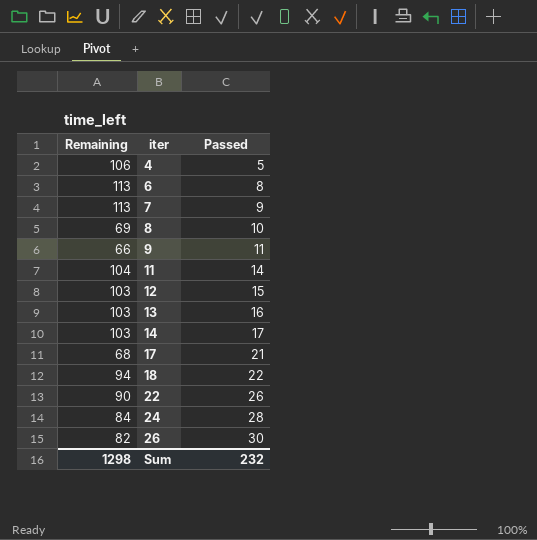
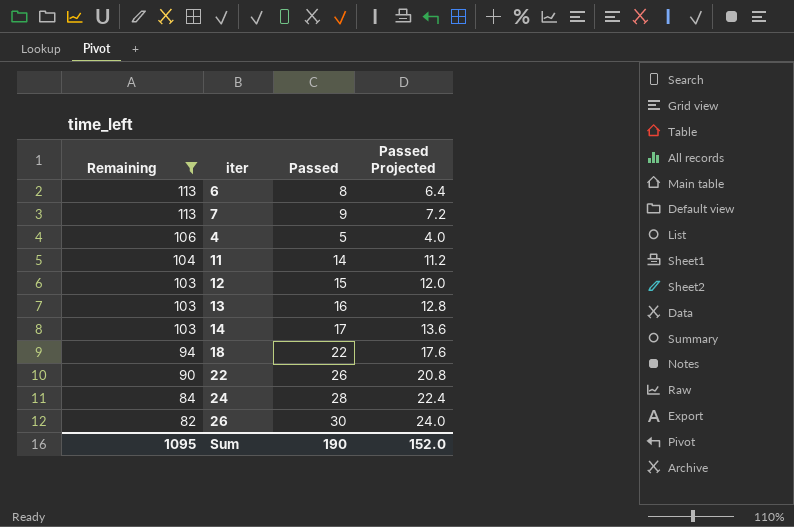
filter: none -> Remaining >= 82
row order: iter ascending -> Remaining descending
column Passed Projected | formula: none -> [Passed] * 0.8
Sum | Remaining: 1298 -> 1095
Sum | Passed: 232 -> 190

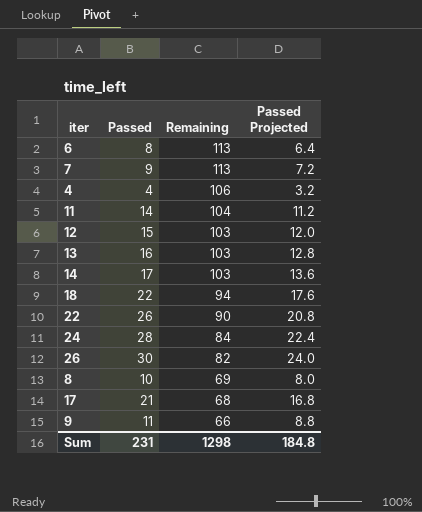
filter: Remaining >= 82 -> none
column Remaining | position: 1 -> 3
4 | Passed: 5 -> 4
4 | Passed Projected: 4.0 -> 3.2
Sum | Passed: 190 -> 231
Sum | Remaining: 1095 -> 1298
Sum | Passed Projected: 152.0 -> 184.8

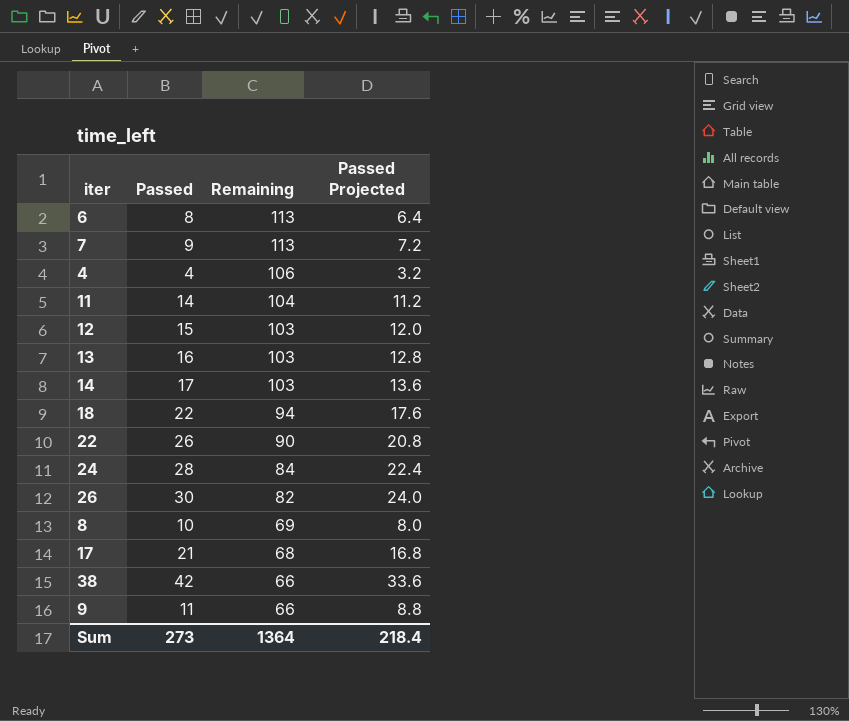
row 38: none -> 42 | 66 | 33.6
Sum | Passed: 231 -> 273
Sum | Remaining: 1298 -> 1364
Sum | Passed Projected: 184.8 -> 218.4

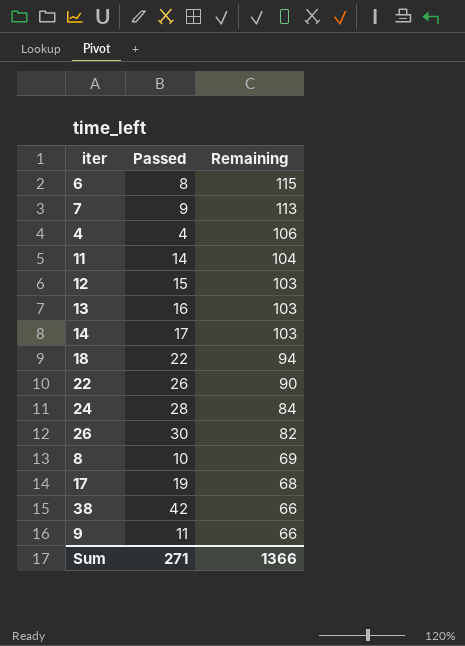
column Passed Projected | formula: [Passed] * 0.8 -> none
6 | Remaining: 113 -> 115
17 | Passed: 21 -> 19
Sum | Passed: 273 -> 271
Sum | Remaining: 1364 -> 1366

